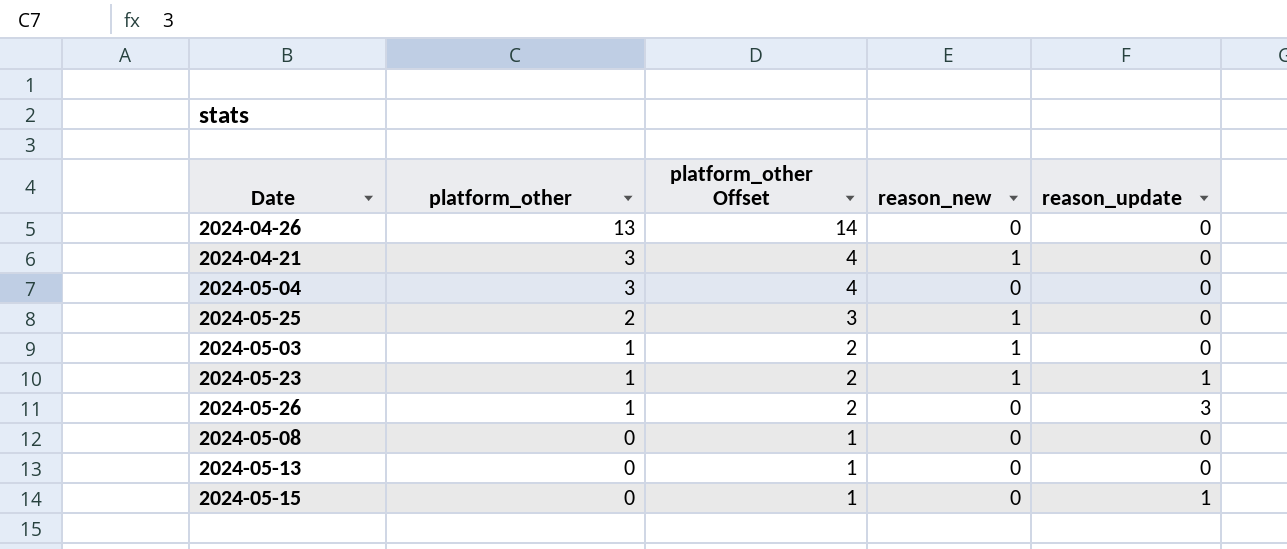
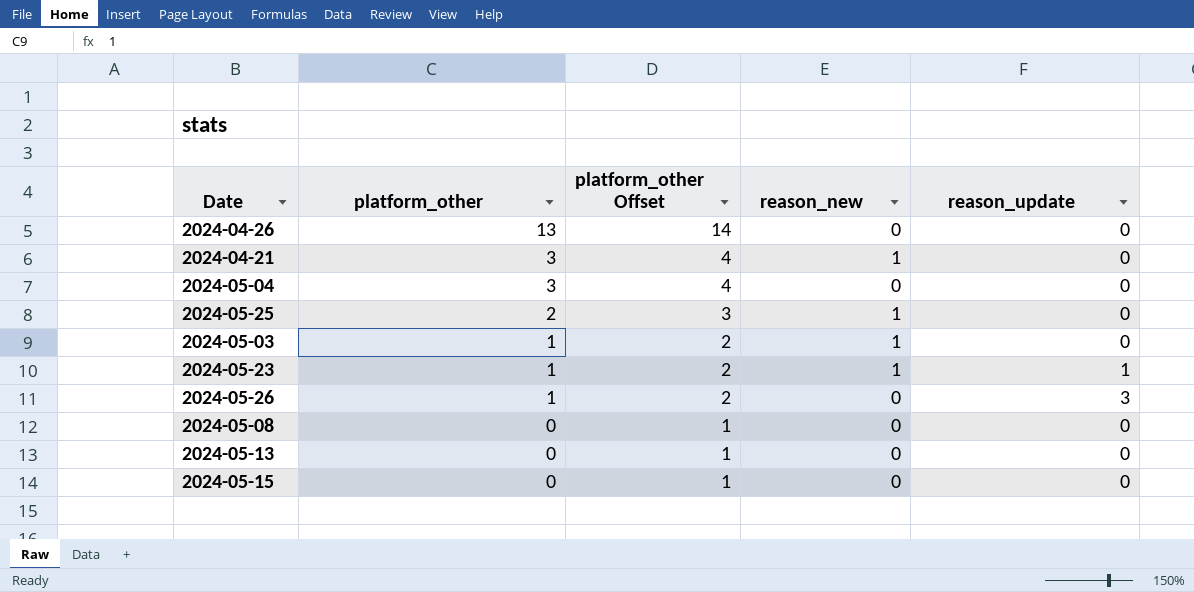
2024-05-15 | reason_update: 1 -> 0

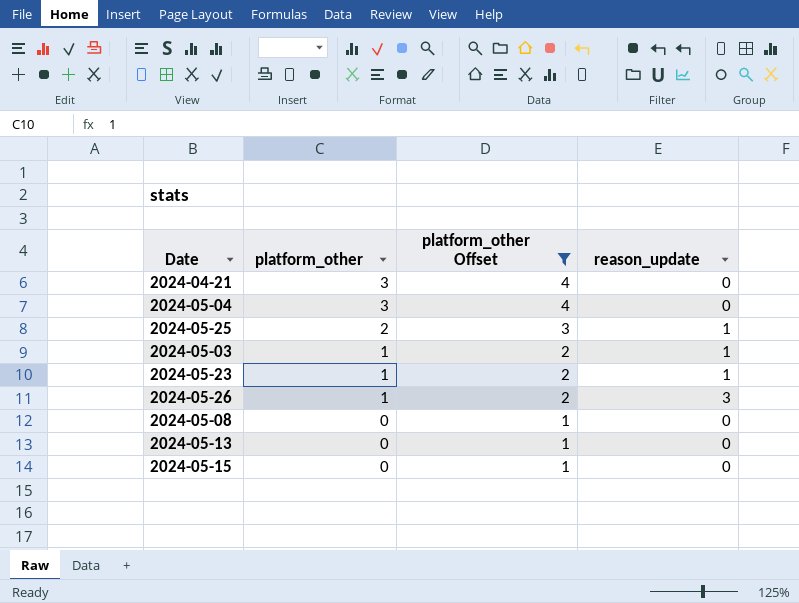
filter: none -> platform_other Offset != 14
column reason_new | position: 4 -> none
2024-05-25 | reason_update: 0 -> 1
2024-05-03 | reason_update: 0 -> 1

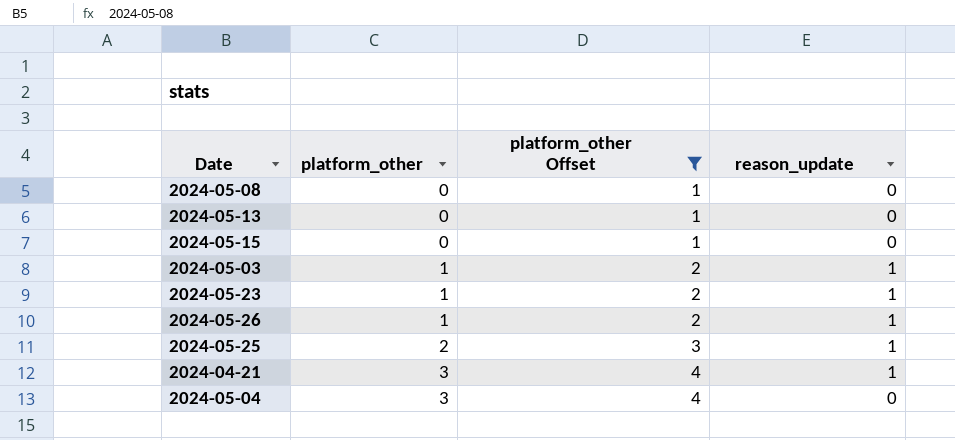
row order: platform_other descending -> platform_other ascending
2024-05-26 | reason_update: 3 -> 1
2024-04-21 | reason_update: 0 -> 1

